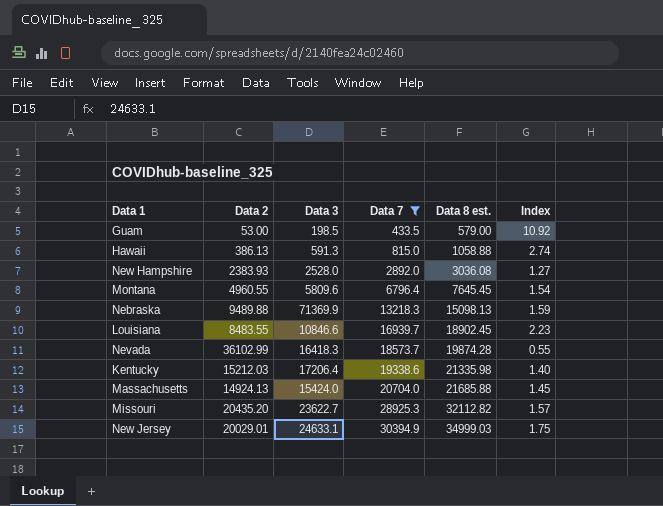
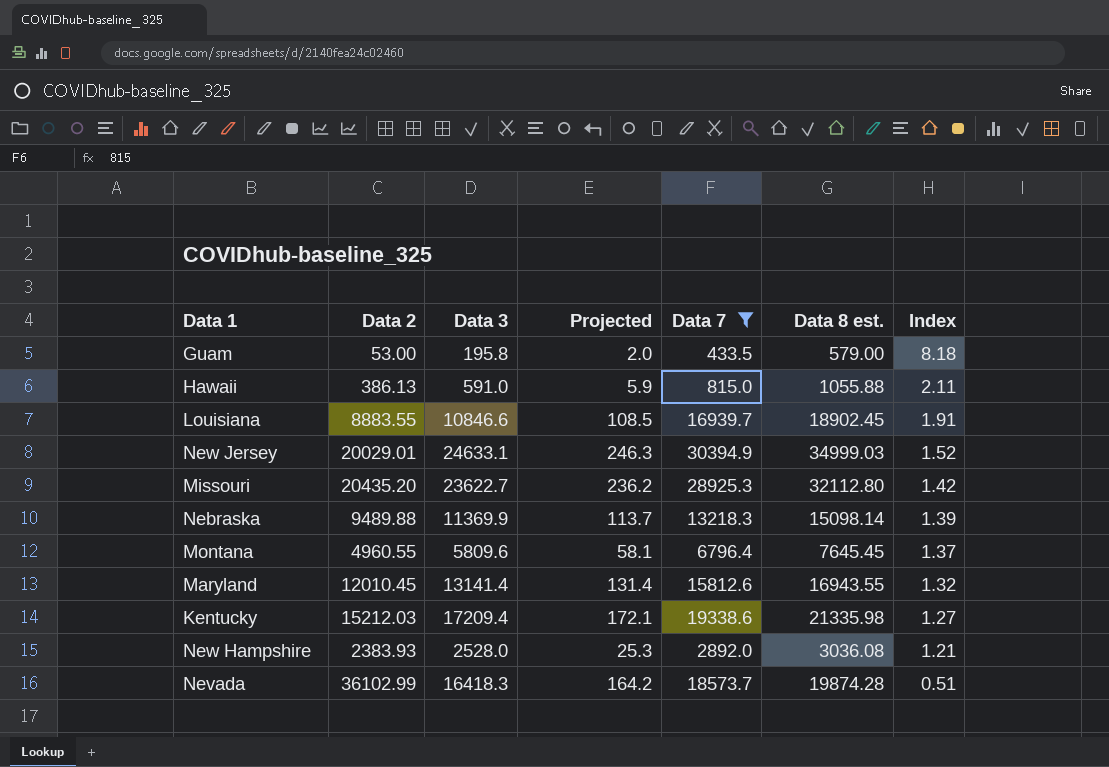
row order: Data 7 ascending -> Index descending
column Projected | formula: none -> [Data 3] * 0.01
column Index | formula: [Data 8 est.] / [Data 2] -> [Data 7] / [Data 2]
row Massachusetts: 14924.13 | 15424.0 | 20704.0 | 21685.88 | 1.45 -> none
Guam | Data 3: 198.5 -> 195.8
Hawaii | Data 3: 591.3 -> 591.0
Hawaii | Data 8 est.: 1058.88 -> 1055.88
Louisiana | Data 2: 8483.55 -> 8883.55
Missouri | Data 8 est.: 32112.82 -> 32112.80
Nebraska | Data 3: 71369.9 -> 11369.9
Nebraska | Data 8 est.: 15098.13 -> 15098.14
row Maryland: none -> 12010.45 | 13141.4 | 131.4 | 15812.6 | 16943.55 | 1.32
Kentucky | Data 3: 17206.4 -> 17209.4

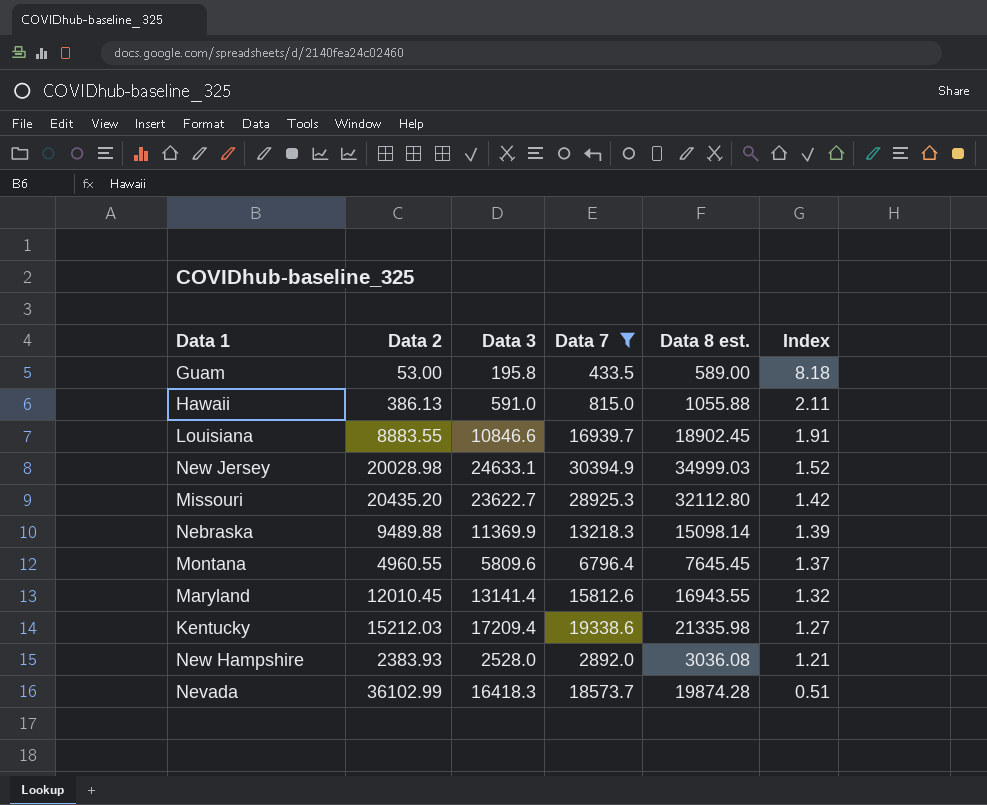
column Projected | formula: [Data 3] * 0.01 -> none
Guam | Data 8 est.: 579.00 -> 589.00
New Jersey | Data 2: 20029.01 -> 20028.98

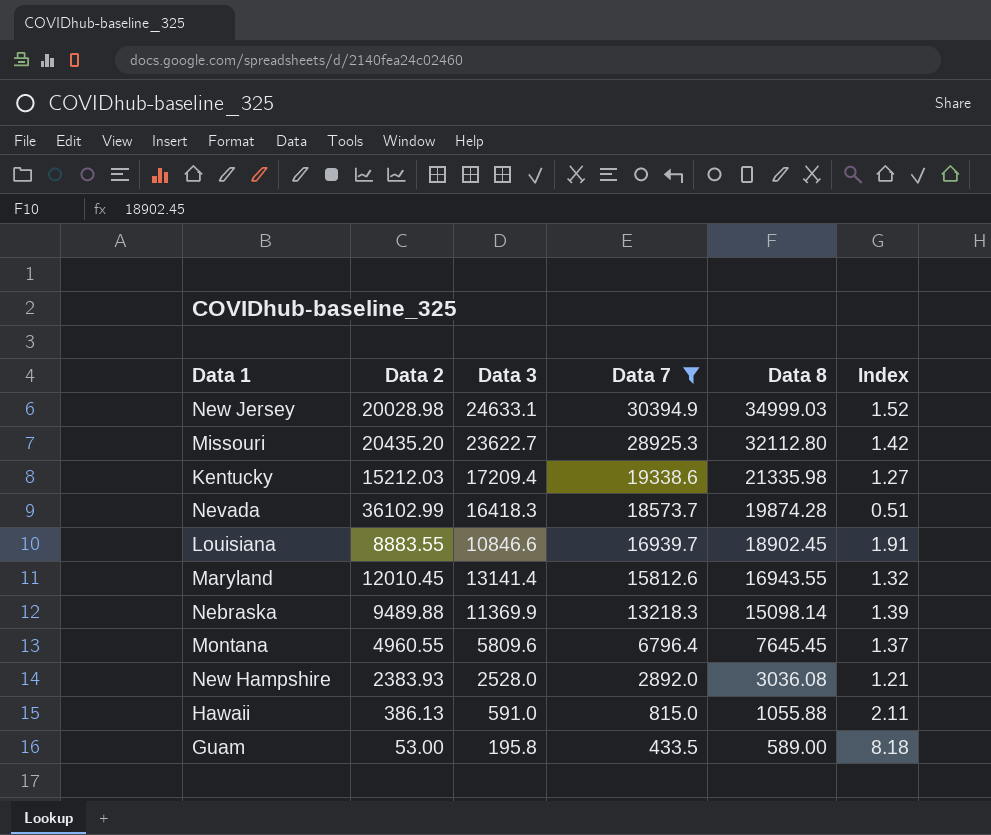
row order: Index descending -> Data 7 descending
column name: Data 8 est. -> Data 8

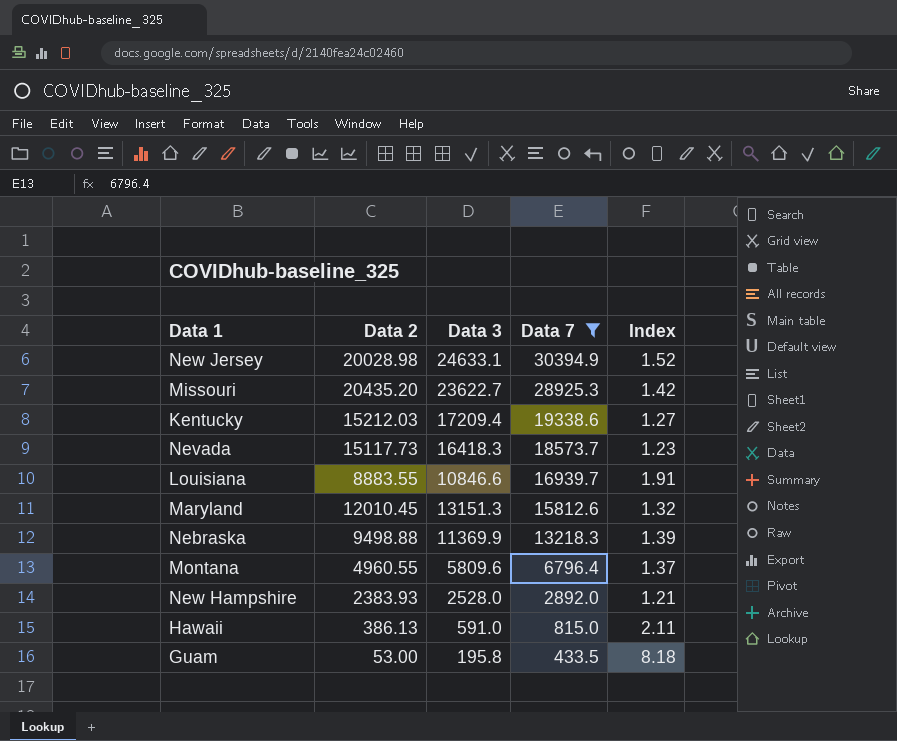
column Data 8 | position: 5 -> none
Nevada | Data 2: 36102.99 -> 15117.73
Nevada | Index: 0.51 -> 1.23
Maryland | Data 3: 13141.4 -> 13151.3
Nebraska | Data 2: 9489.88 -> 9498.88

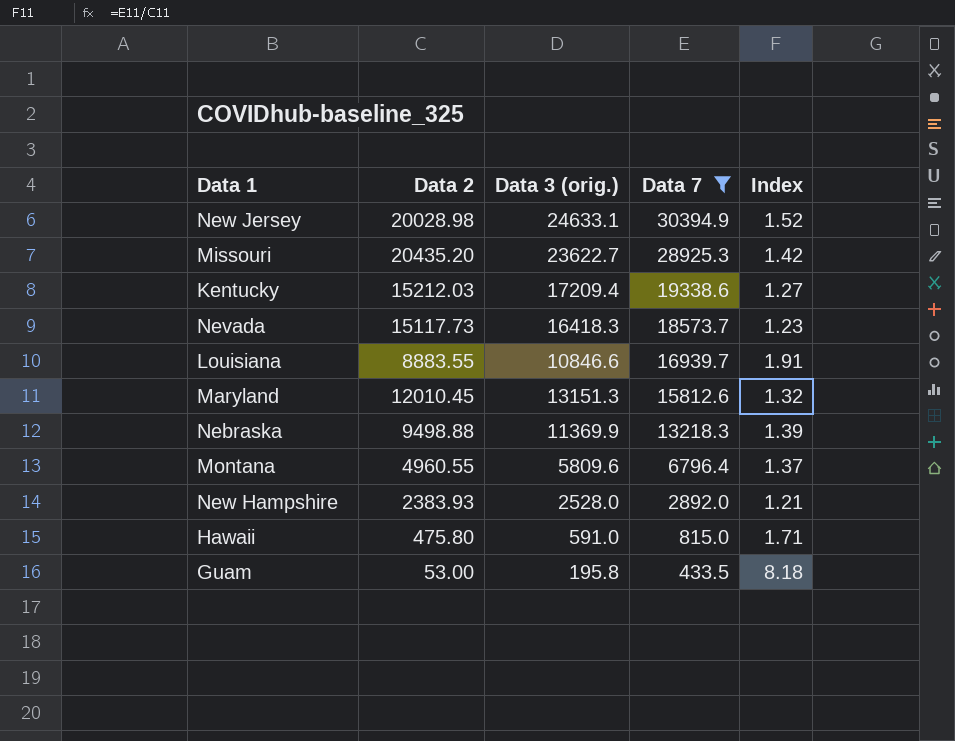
column name: Data 3 -> Data 3 (orig.)
Hawaii | Data 2: 386.13 -> 475.80
Hawaii | Index: 2.11 -> 1.71

